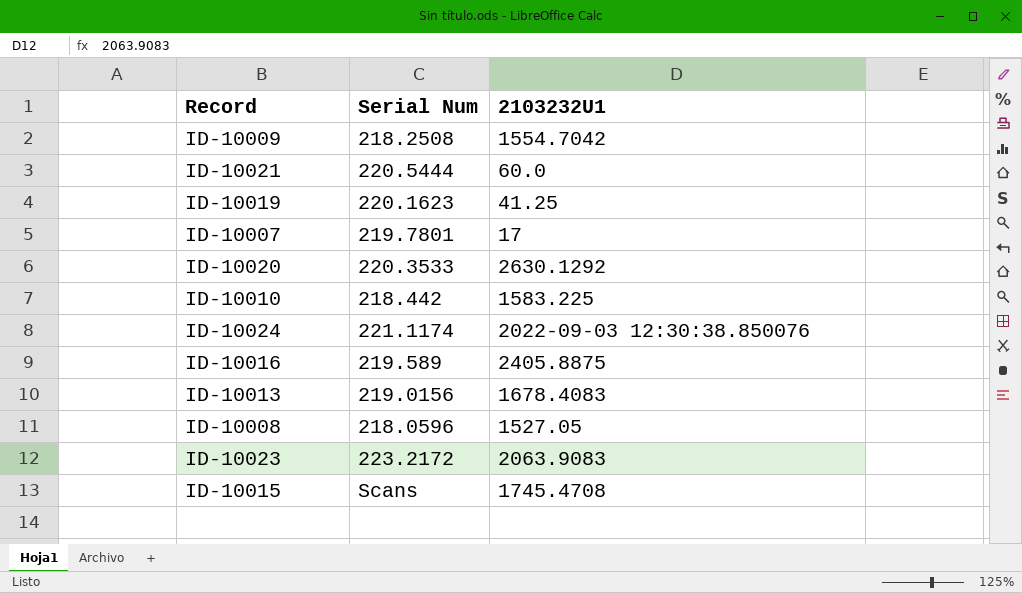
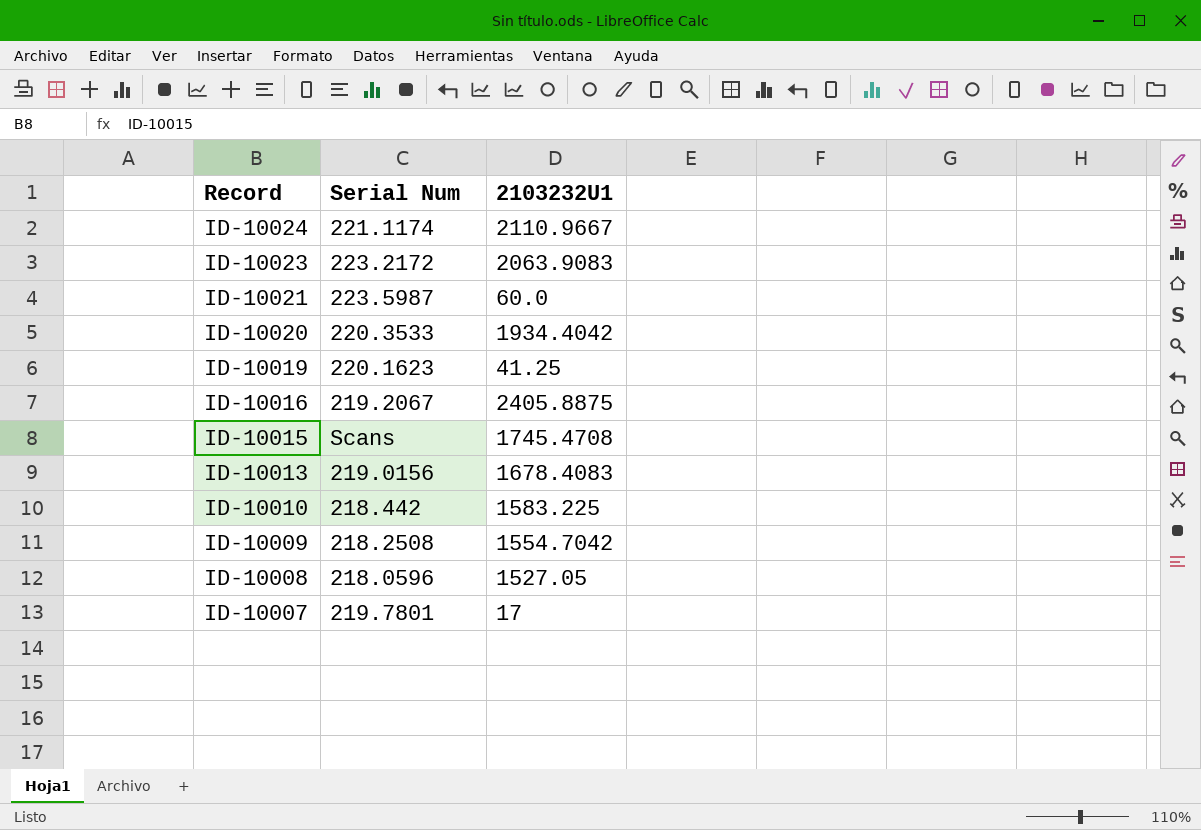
row order: none -> Record descending
ID-10024 | 2103232U1: 2022-09-03 12:30:38.850076 -> 2110.9667
ID-10021 | Serial Num: 220.5444 -> 223.5987
ID-10020 | 2103232U1: 2630.1292 -> 1934.4042
ID-10016 | Serial Num: 219.589 -> 219.2067

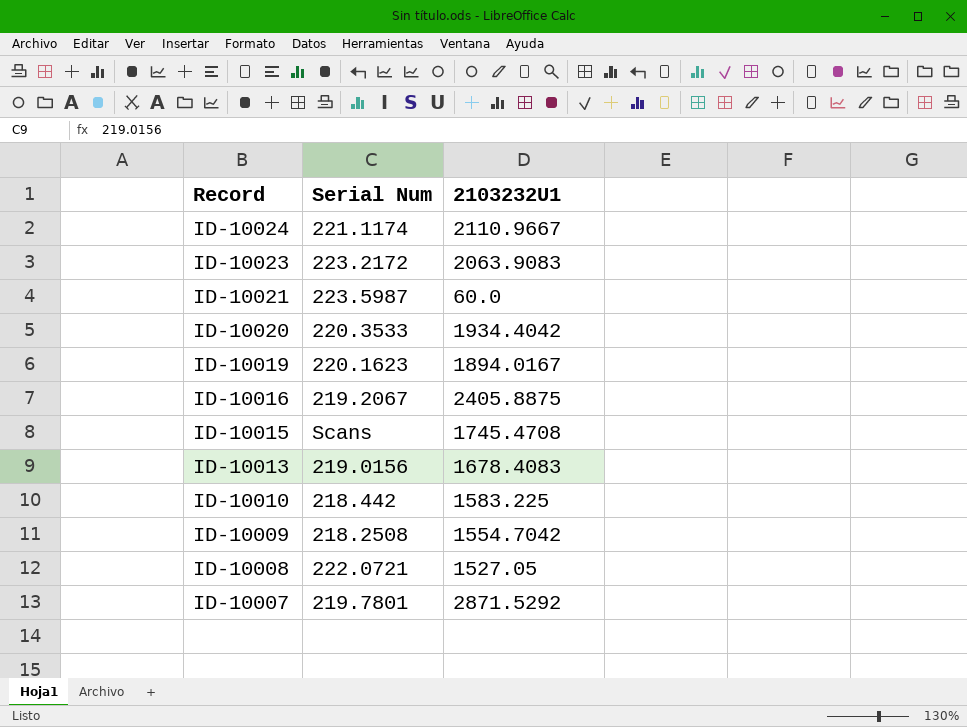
ID-10019 | 2103232U1: 41.25 -> 1894.0167
ID-10008 | Serial Num: 218.0596 -> 222.0721
ID-10007 | 2103232U1: 17 -> 2871.5292

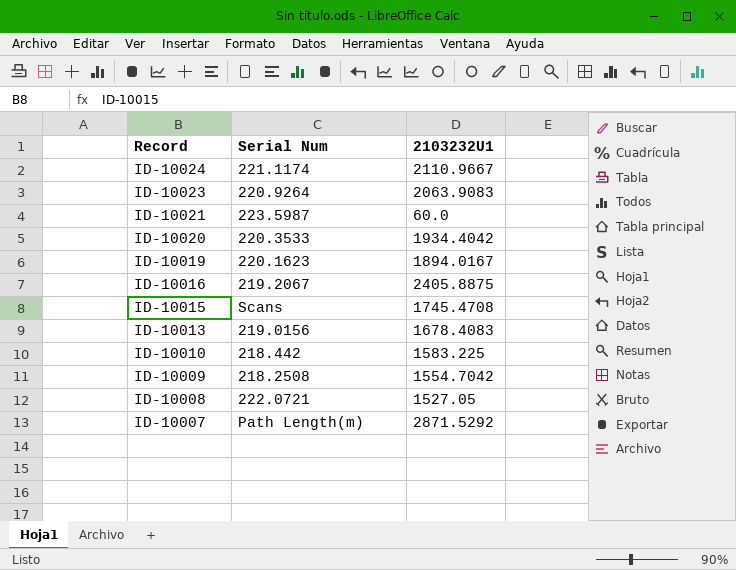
ID-10023 | Serial Num: 223.2172 -> 220.9264
ID-10007 | Serial Num: 219.7801 -> Path Length(m)

